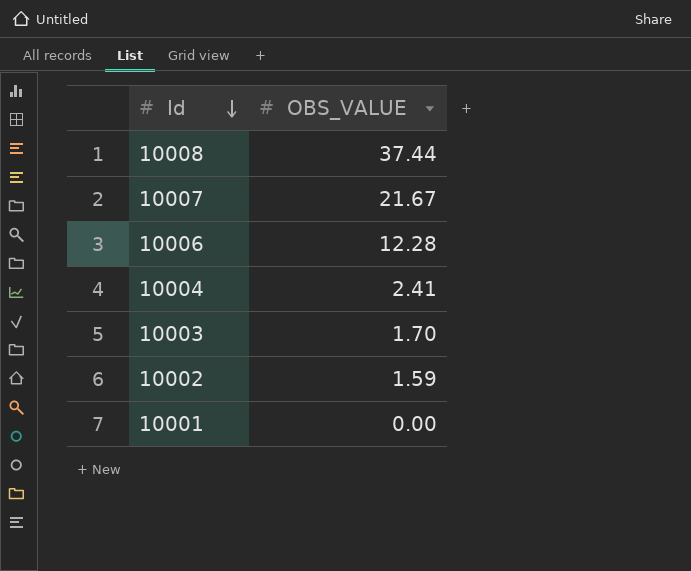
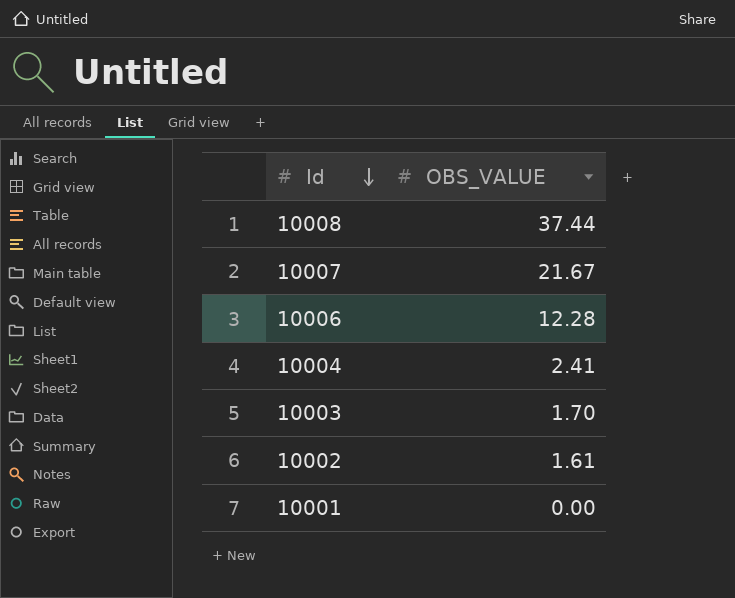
10002 | OBS_VALUE: 1.59 -> 1.61

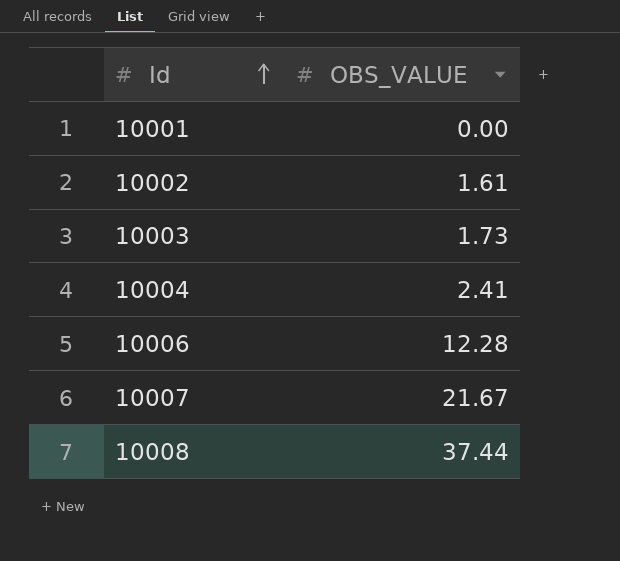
row order: Id descending -> Id ascending
10003 | OBS_VALUE: 1.70 -> 1.73

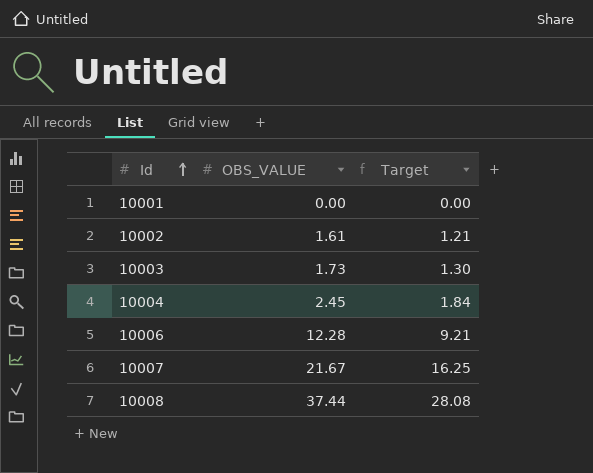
column Target | formula: none -> [OBS_VALUE] * 0.75
10004 | OBS_VALUE: 2.41 -> 2.45

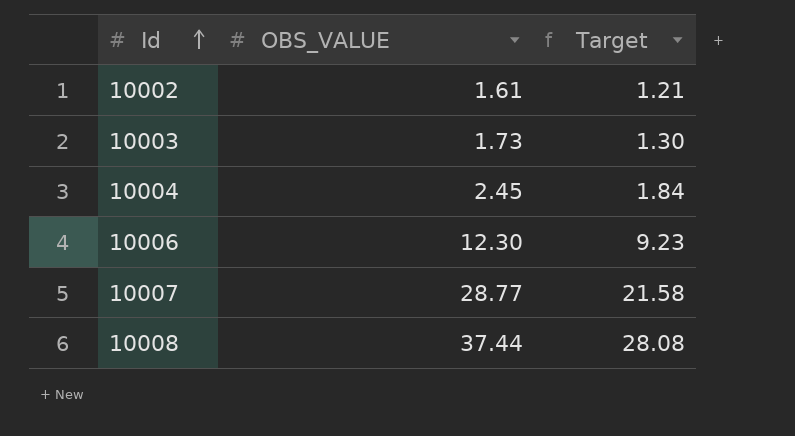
row 10001: 0.00 | 0.00 -> none
10006 | OBS_VALUE: 12.28 -> 12.30
10006 | Target: 9.21 -> 9.23
10007 | OBS_VALUE: 21.67 -> 28.77
10007 | Target: 16.25 -> 21.58

